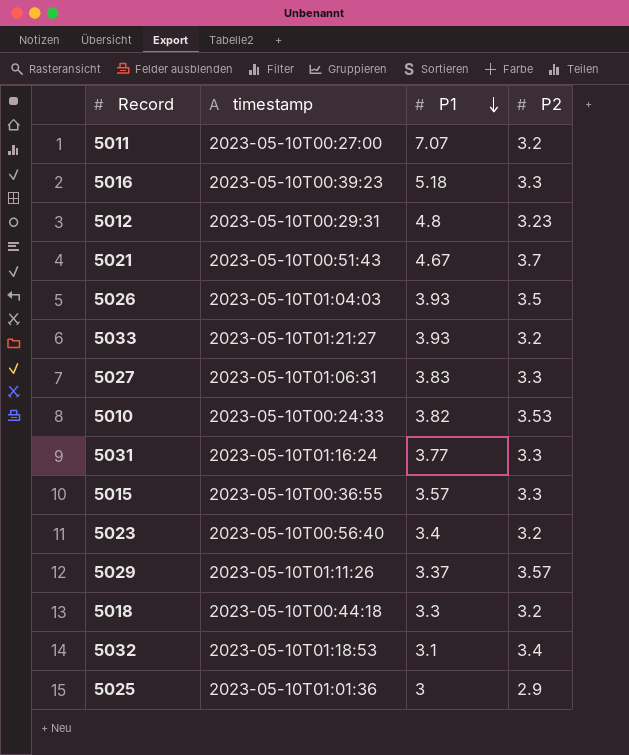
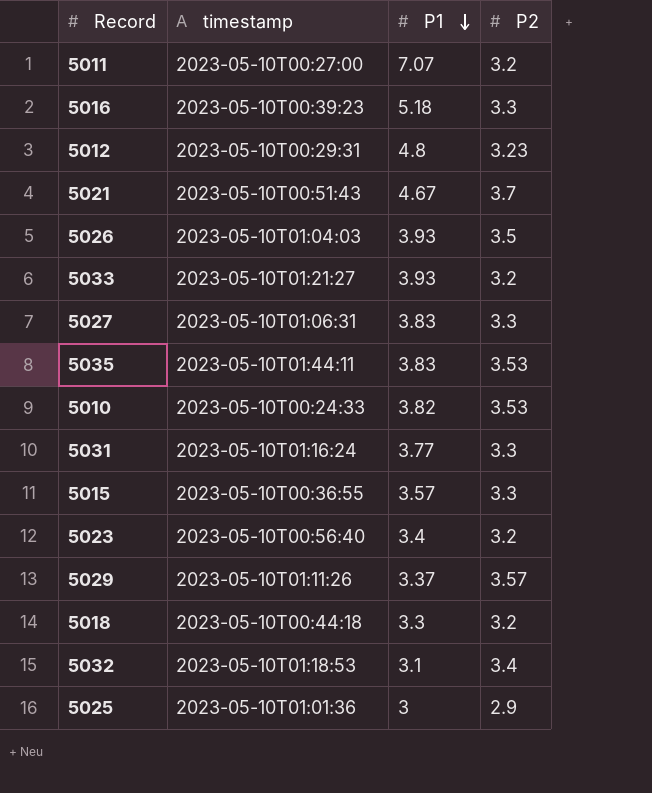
row 5035: none -> 2023-05-10T01:44:11 | 3.83 | 3.53

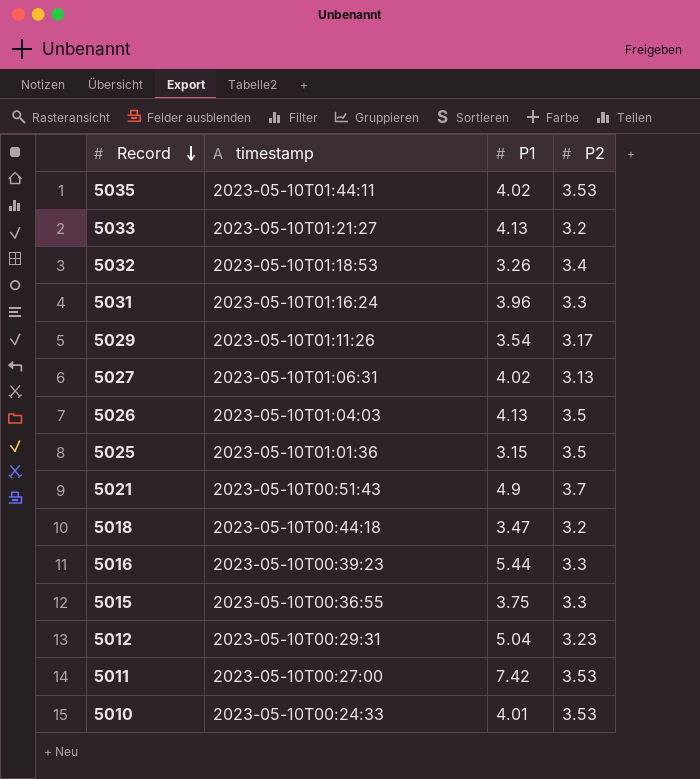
row order: P1 descending -> Record descending
row 5023: 2023-05-10T00:56:40 | 3.4 | 3.2 -> none
5035 | P1: 3.83 -> 4.02
5033 | P1: 3.93 -> 4.13
5032 | P1: 3.1 -> 3.26
5031 | P1: 3.77 -> 3.96
5029 | P1: 3.37 -> 3.54
5029 | P2: 3.57 -> 3.17
5027 | P1: 3.83 -> 4.02
5027 | P2: 3.3 -> 3.13
5026 | P1: 3.93 -> 4.13
5025 | P1: 3 -> 3.15
5025 | P2: 2.9 -> 3.5
5021 | P1: 4.67 -> 4.9
5018 | P1: 3.3 -> 3.47
5016 | P1: 5.18 -> 5.44
5015 | P1: 3.57 -> 3.75
5012 | P1: 4.8 -> 5.04
5011 | P1: 7.07 -> 7.42
5011 | P2: 3.2 -> 3.53
5010 | P1: 3.82 -> 4.01

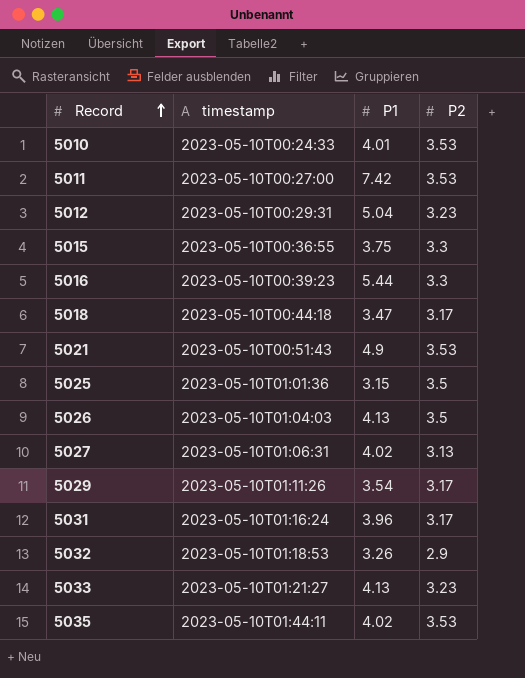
row order: Record descending -> Record ascending
5018 | P2: 3.2 -> 3.17
5021 | P2: 3.7 -> 3.53
5031 | P2: 3.3 -> 3.17
5032 | P2: 3.4 -> 2.9
5033 | P2: 3.2 -> 3.23

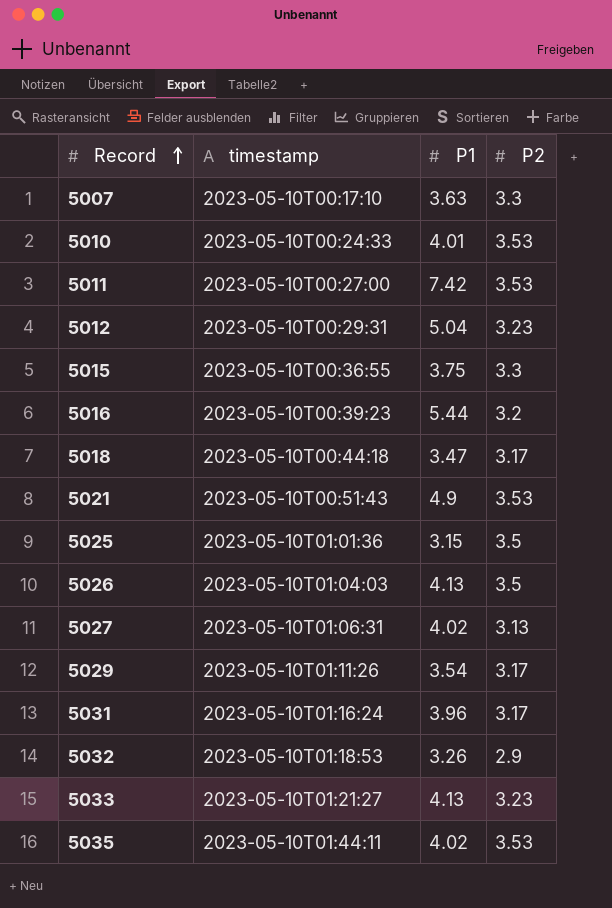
row 5007: none -> 2023-05-10T00:17:10 | 3.63 | 3.3
5016 | P2: 3.3 -> 3.2

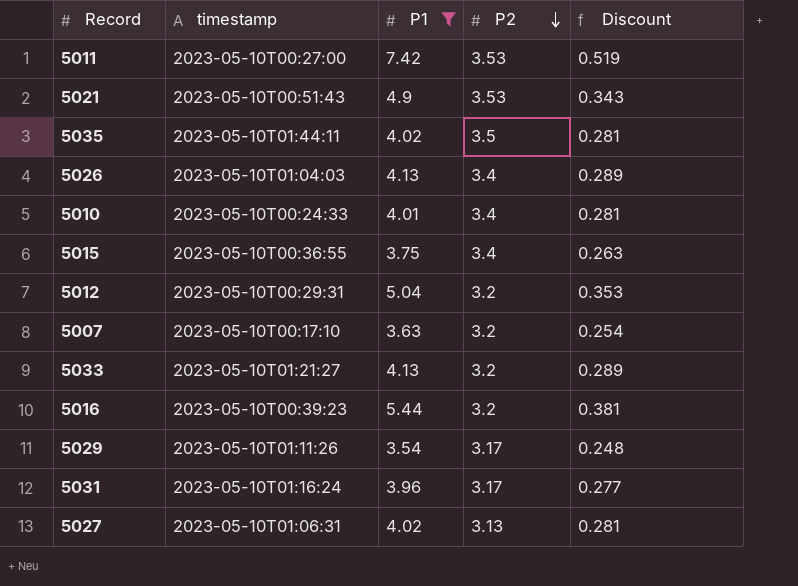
filter: none -> P1 >= 3.54
row order: Record ascending -> P2 descending
column Discount | formula: none -> [P1] * 0.07
5035 | P2: 3.53 -> 3.5
5026 | P2: 3.5 -> 3.4
5010 | P2: 3.53 -> 3.4
5015 | P2: 3.3 -> 3.4
5012 | P2: 3.23 -> 3.2
5007 | P2: 3.3 -> 3.2
5033 | P2: 3.23 -> 3.2

